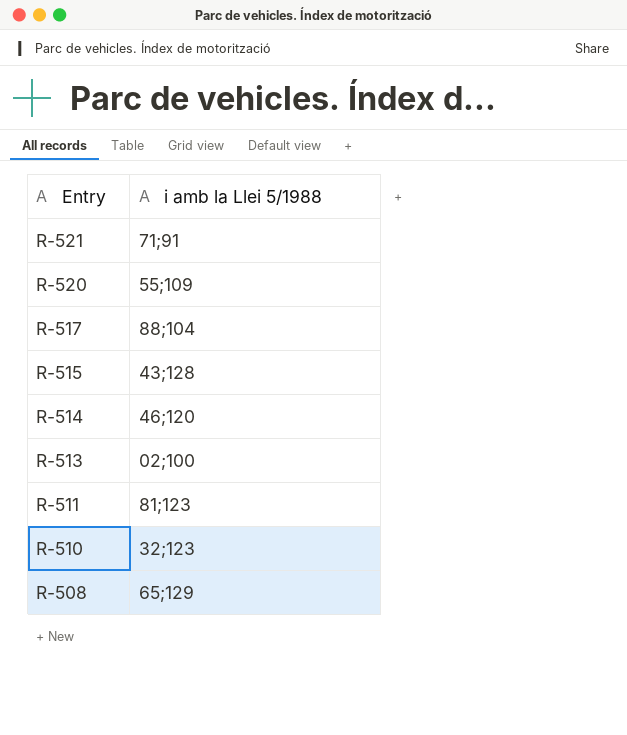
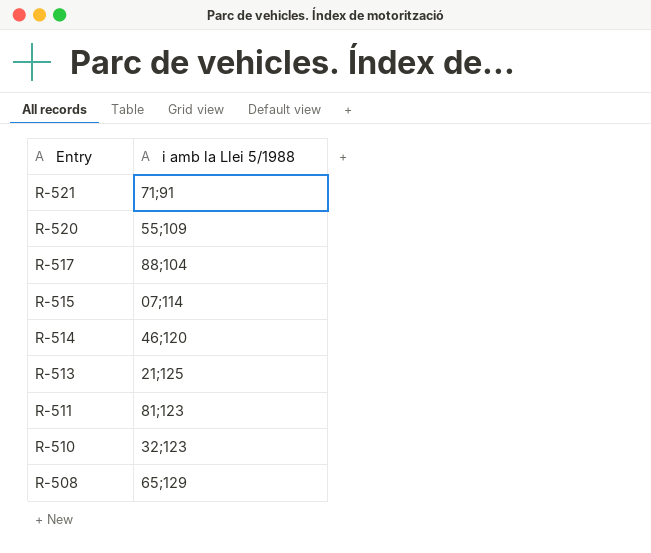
R-515 | i amb la Llei 5/1988: 43;128 -> 07;114
R-513 | i amb la Llei 5/1988: 02;100 -> 21;125

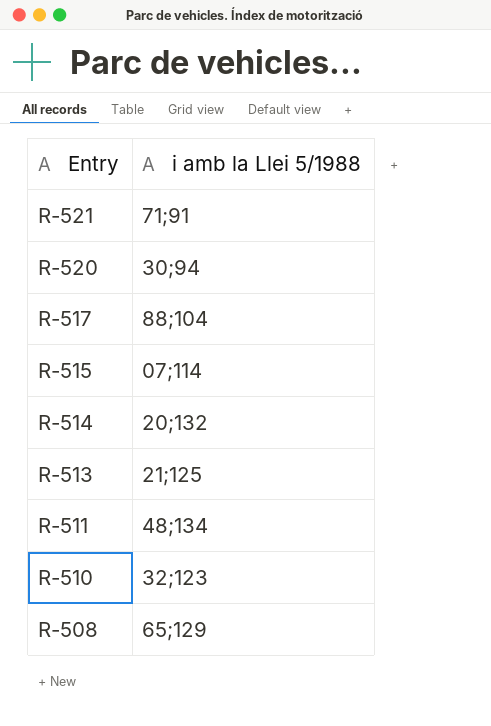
R-520 | i amb la Llei 5/1988: 55;109 -> 30;94
R-514 | i amb la Llei 5/1988: 46;120 -> 20;132
R-511 | i amb la Llei 5/1988: 81;123 -> 48;134

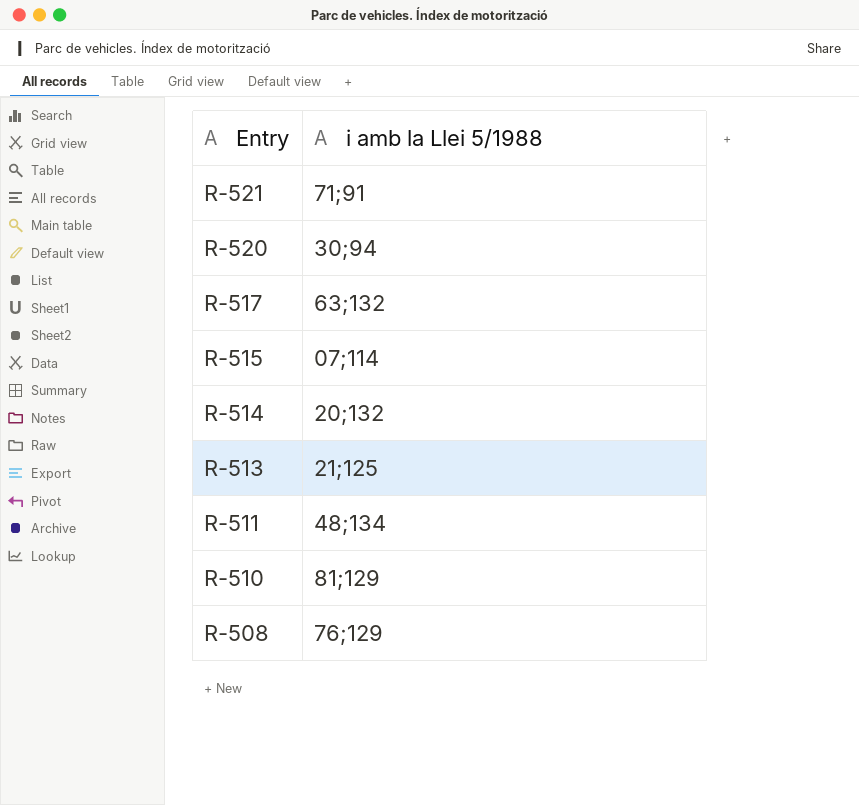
R-517 | i amb la Llei 5/1988: 88;104 -> 63;132
R-510 | i amb la Llei 5/1988: 32;123 -> 81;129
R-508 | i amb la Llei 5/1988: 65;129 -> 76;129

